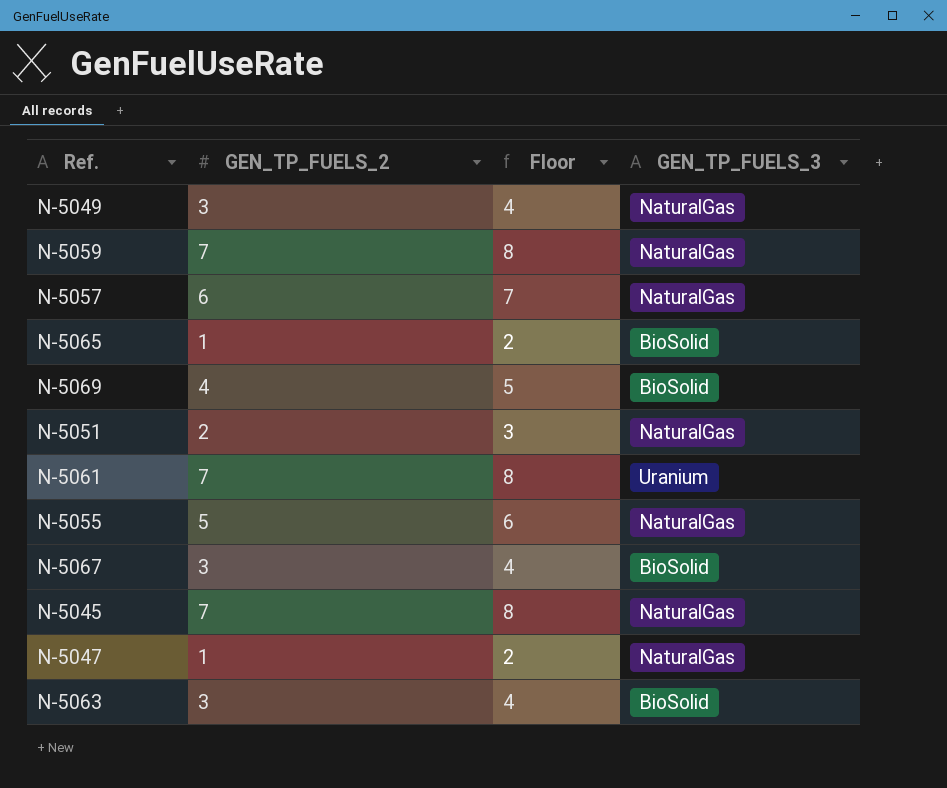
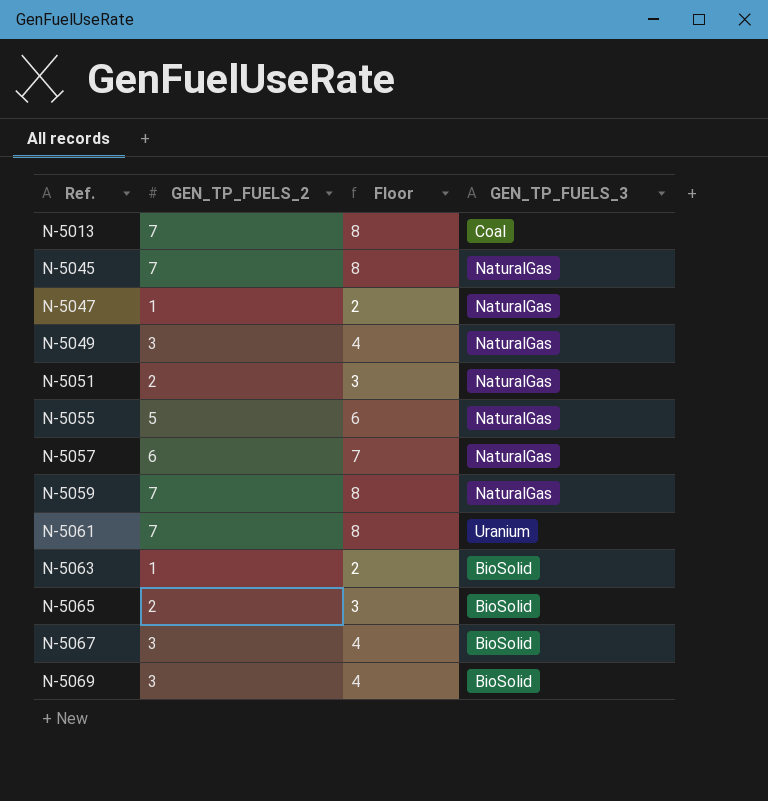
row order: none -> Ref. ascending
row N-5013: none -> 7 | 8 | Coal
N-5063 | GEN_TP_FUELS_2: 3 -> 1
N-5063 | Floor: 4 -> 2
N-5065 | GEN_TP_FUELS_2: 1 -> 2
N-5065 | Floor: 2 -> 3
N-5069 | GEN_TP_FUELS_2: 4 -> 3
N-5069 | Floor: 5 -> 4

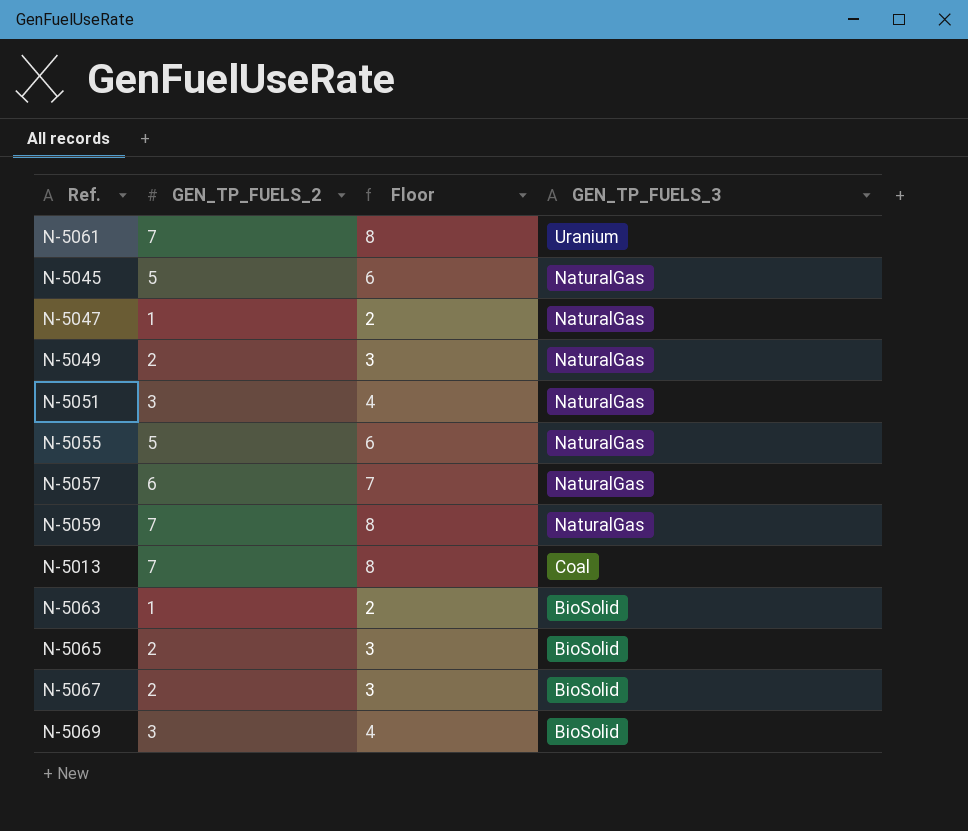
row order: Ref. ascending -> GEN_TP_FUELS_3 descending
N-5045 | GEN_TP_FUELS_2: 7 -> 5
N-5045 | Floor: 8 -> 6
N-5049 | GEN_TP_FUELS_2: 3 -> 2
N-5049 | Floor: 4 -> 3
N-5051 | GEN_TP_FUELS_2: 2 -> 3
N-5051 | Floor: 3 -> 4
N-5067 | GEN_TP_FUELS_2: 3 -> 2
N-5067 | Floor: 4 -> 3

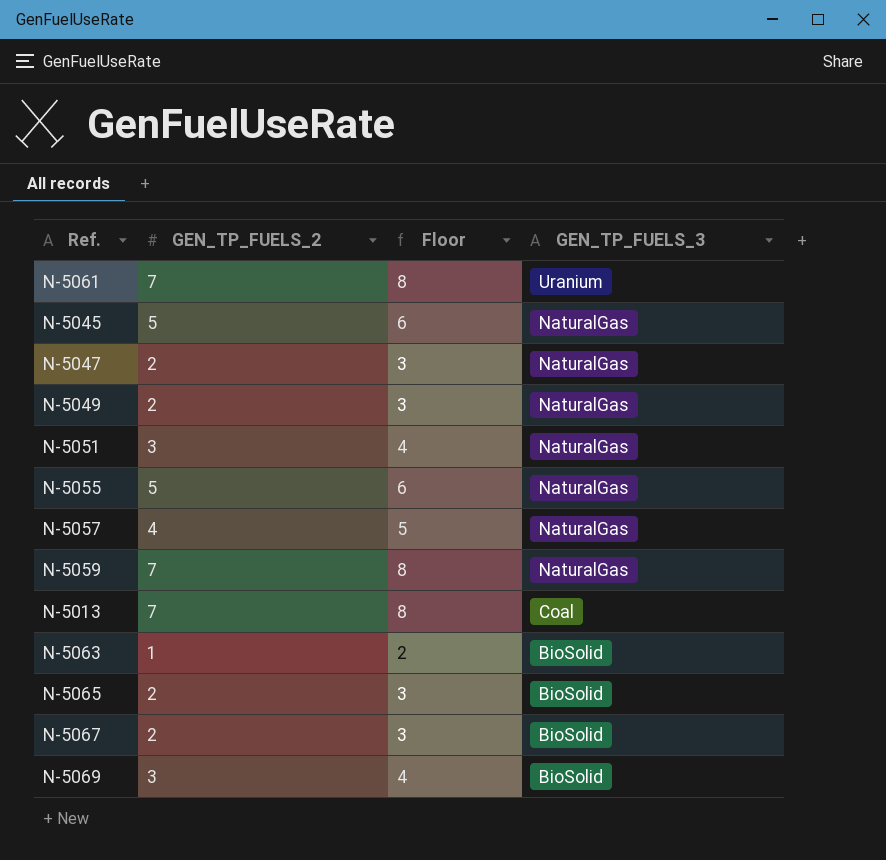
N-5047 | GEN_TP_FUELS_2: 1 -> 2
N-5047 | Floor: 2 -> 3
N-5057 | GEN_TP_FUELS_2: 6 -> 4
N-5057 | Floor: 7 -> 5

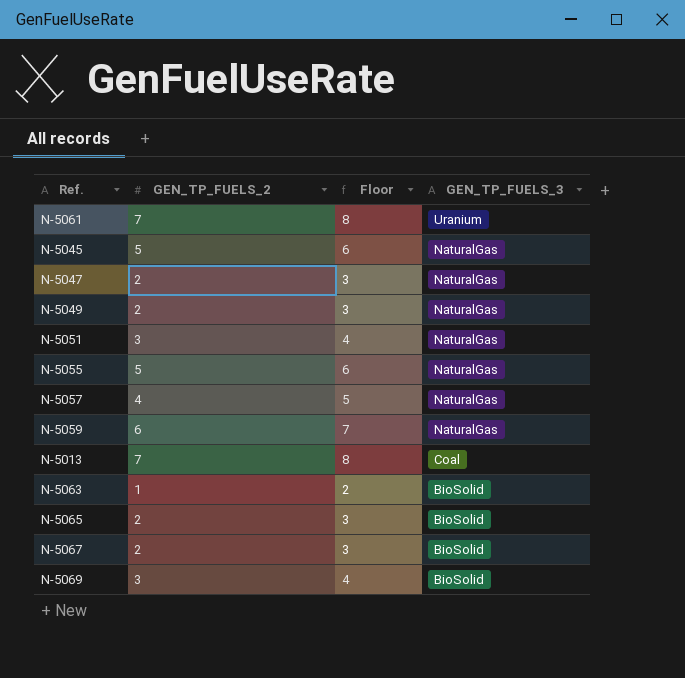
N-5059 | GEN_TP_FUELS_2: 7 -> 6
N-5059 | Floor: 8 -> 7

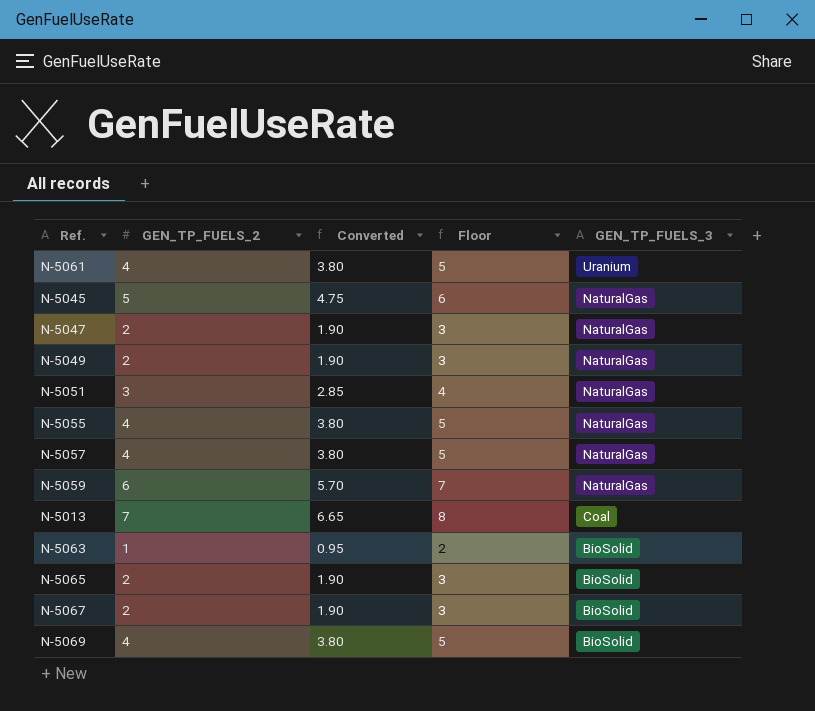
column Converted | formula: none -> [GEN_TP_FUELS_2] * 0.95
N-5061 | GEN_TP_FUELS_2: 7 -> 4
N-5061 | Floor: 8 -> 5
N-5055 | GEN_TP_FUELS_2: 5 -> 4
N-5055 | Floor: 6 -> 5
N-5069 | GEN_TP_FUELS_2: 3 -> 4
N-5069 | Floor: 4 -> 5

